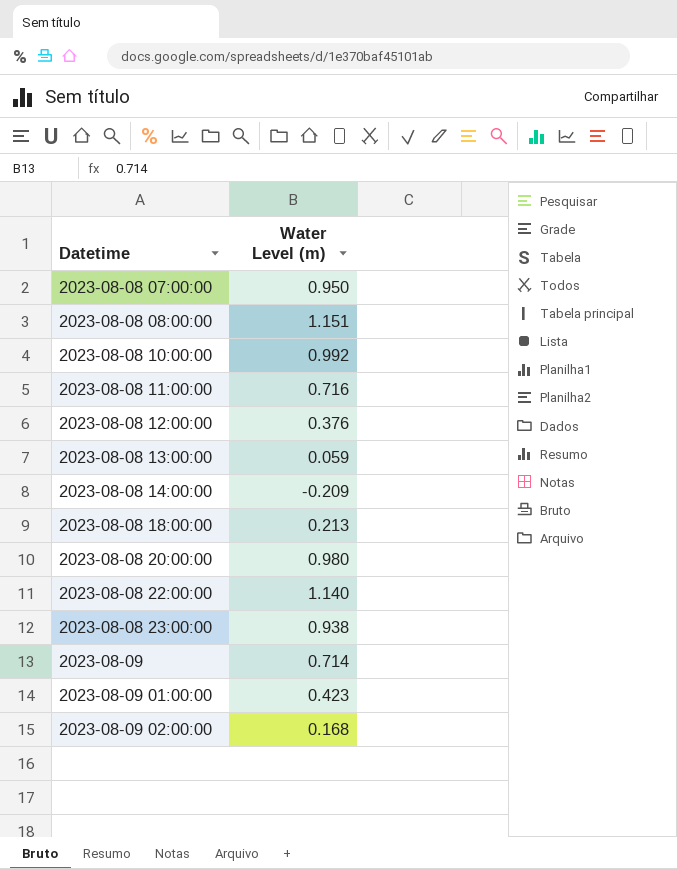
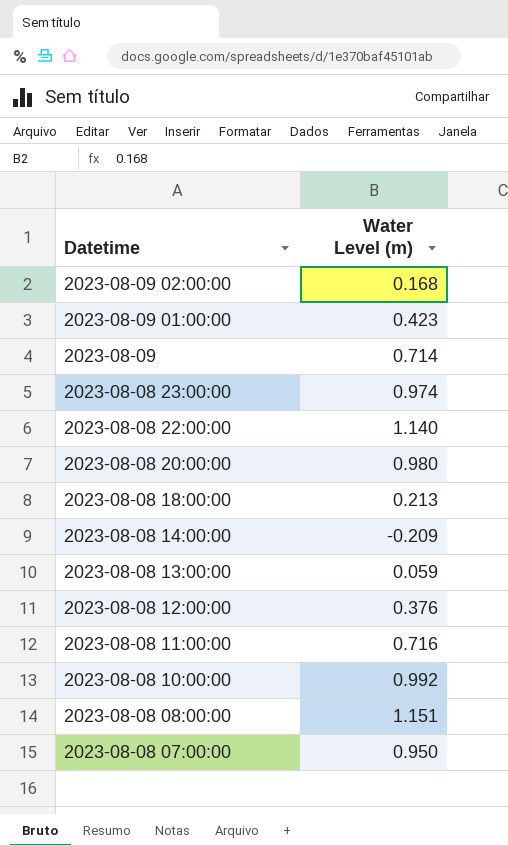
row order: Datetime ascending -> Datetime descending
2023-08-08 23:00:00 | Water Level (m): 0.938 -> 0.974

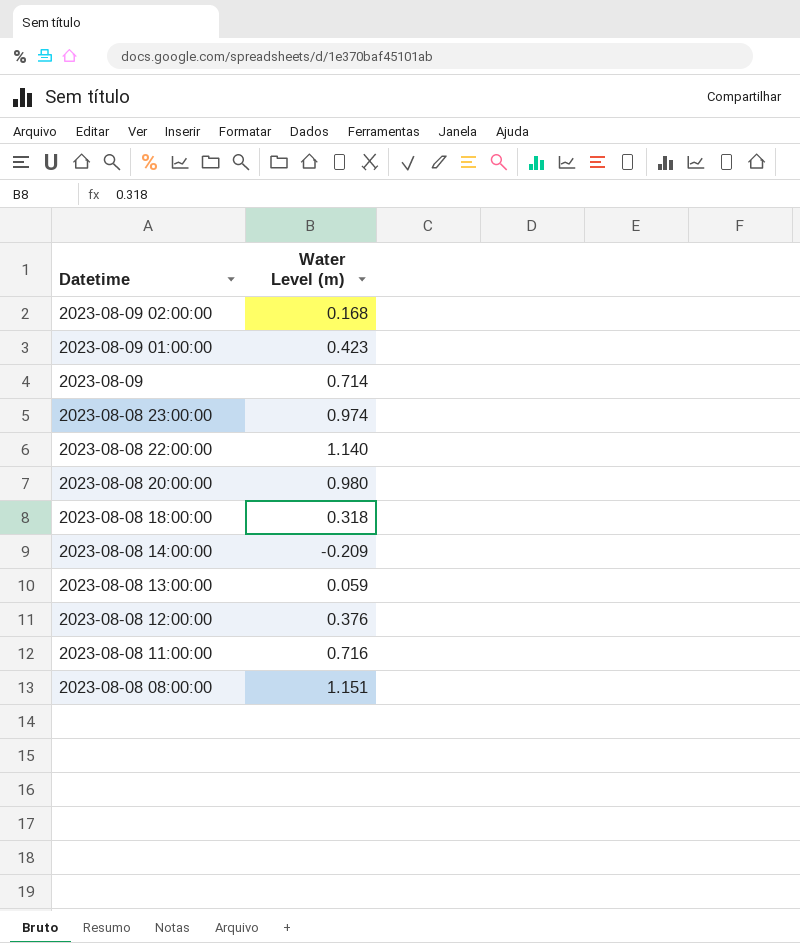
row 2023-08-08 10:00:00: 0.992 -> none
row 2023-08-08 07:00:00: 0.950 -> none
2023-08-08 18:00:00 | Water Level (m): 0.213 -> 0.318

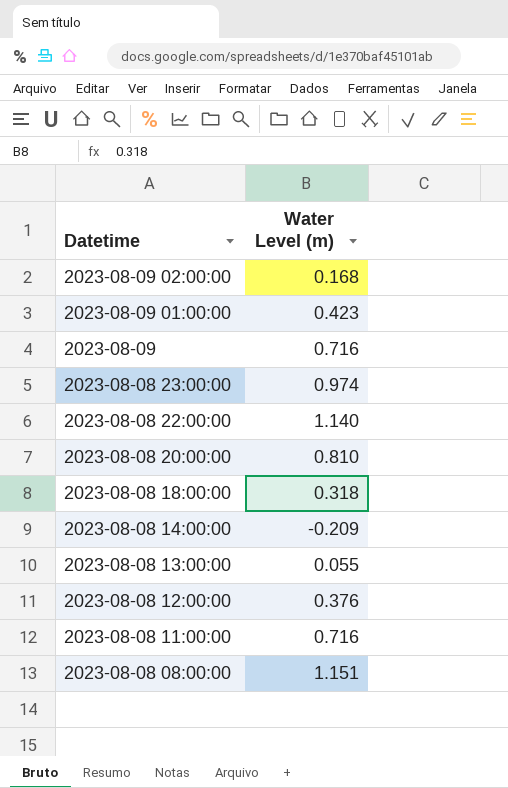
2023-08-09 | Water Level (m): 0.714 -> 0.716
2023-08-08 20:00:00 | Water Level (m): 0.980 -> 0.810
2023-08-08 13:00:00 | Water Level (m): 0.059 -> 0.055

